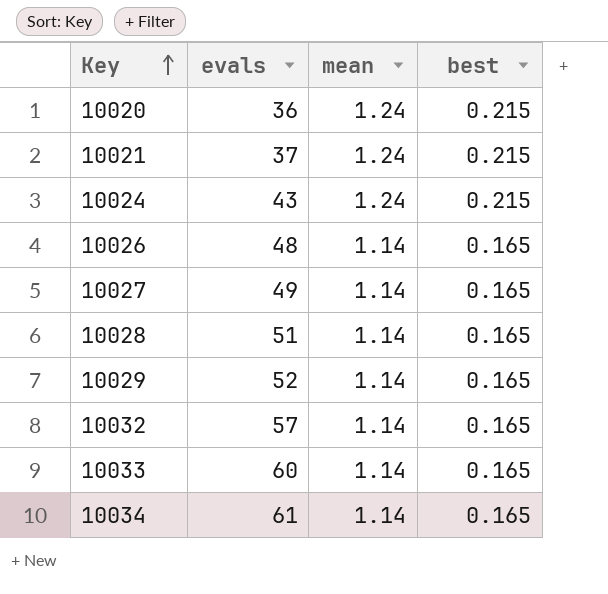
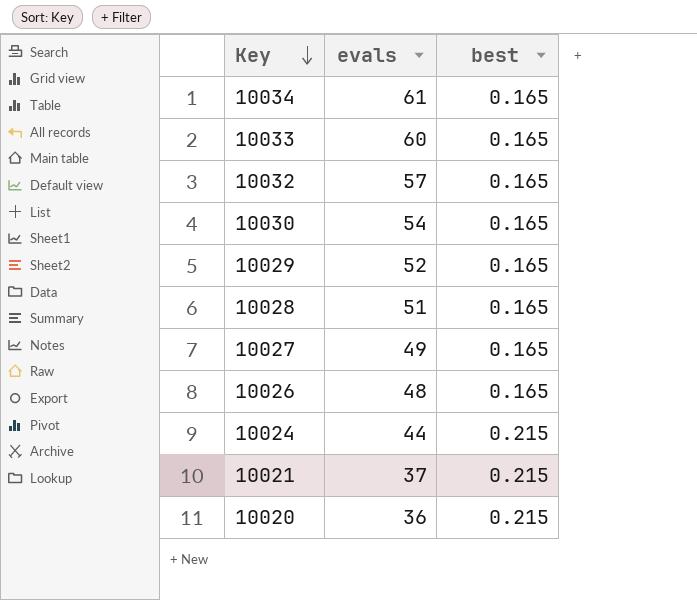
row order: Key ascending -> Key descending
column mean | position: 3 -> none
row 10030: none -> 54 | 0.165
10024 | evals: 43 -> 44

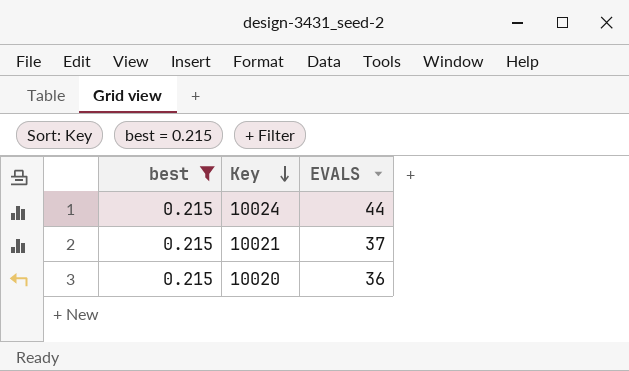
filter: none -> best = 0.215
column best | position: 3 -> 1
column name: evals -> EVALS

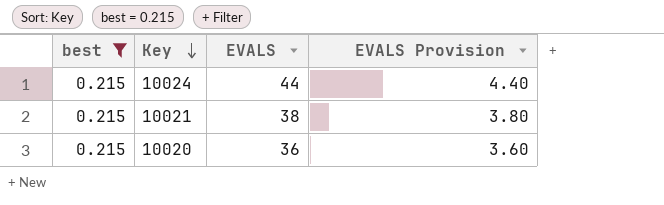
column EVALS Provision | formula: none -> [EVALS] * 0.1
10021 | EVALS: 37 -> 38

